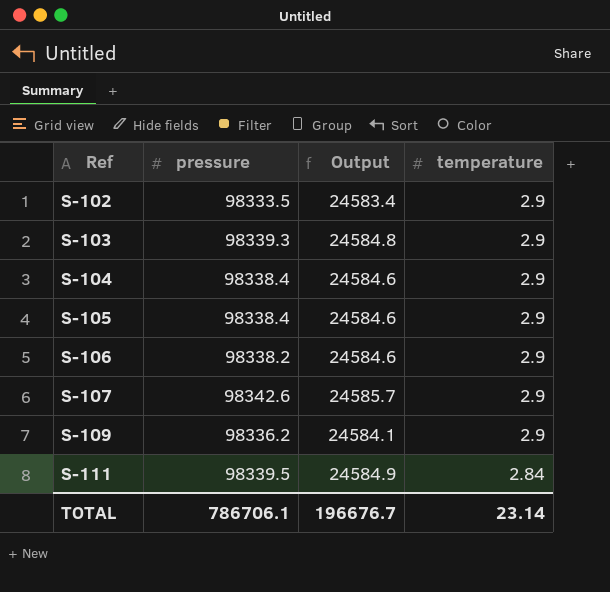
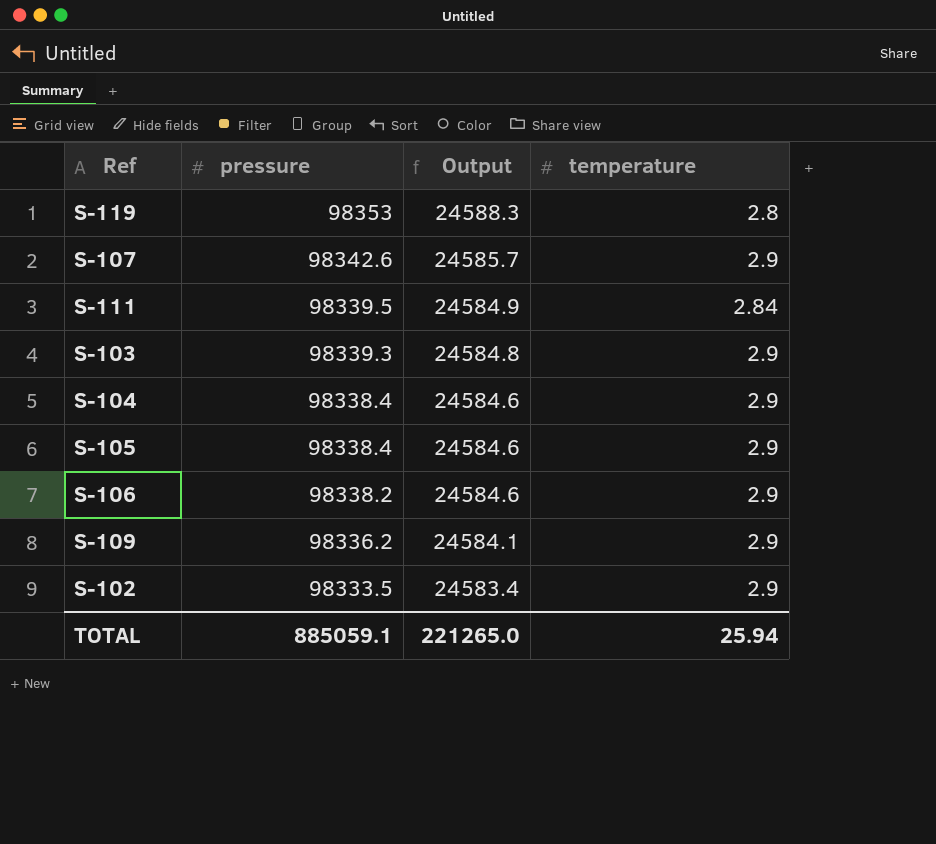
row order: Ref ascending -> pressure descending
row S-119: none -> 98353 | 24588.3 | 2.8
TOTAL | pressure: 786706.1 -> 885059.1
TOTAL | Output: 196676.7 -> 221265.0
TOTAL | temperature: 23.14 -> 25.94

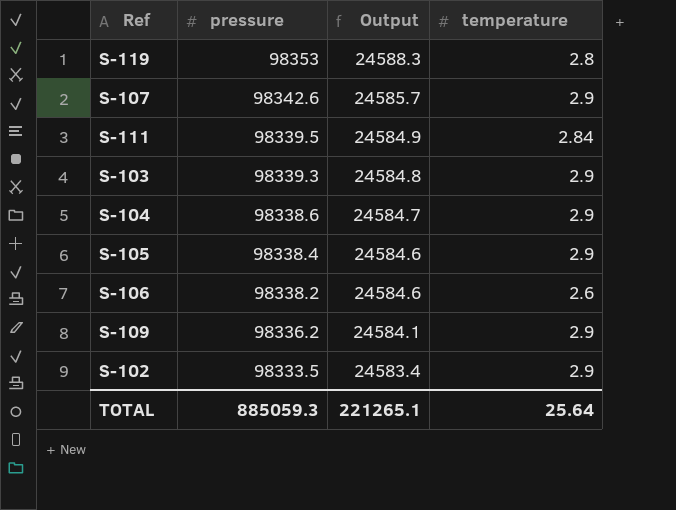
S-104 | pressure: 98338.4 -> 98338.6
S-104 | Output: 24584.6 -> 24584.7
S-106 | temperature: 2.9 -> 2.6
TOTAL | pressure: 885059.1 -> 885059.3
TOTAL | Output: 221265.0 -> 221265.1
TOTAL | temperature: 25.94 -> 25.64

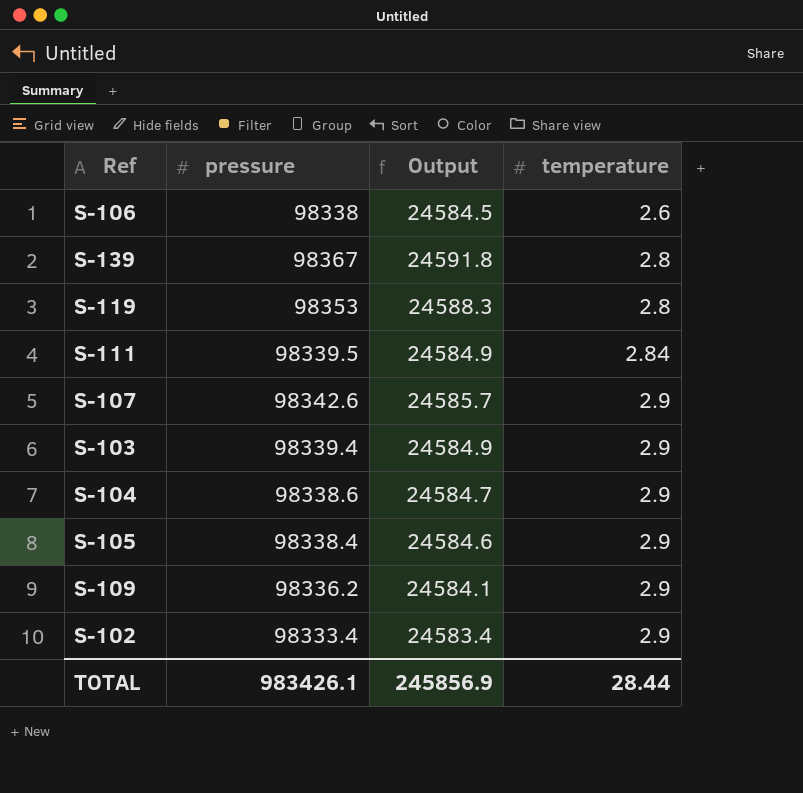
row order: pressure descending -> temperature ascending
S-106 | pressure: 98338.2 -> 98338
S-106 | Output: 24584.6 -> 24584.5
row S-139: none -> 98367 | 24591.8 | 2.8
S-103 | pressure: 98339.3 -> 98339.4
S-103 | Output: 24584.8 -> 24584.9
S-102 | pressure: 98333.5 -> 98333.4
TOTAL | pressure: 885059.3 -> 983426.1
TOTAL | Output: 221265.1 -> 245856.9
TOTAL | temperature: 25.64 -> 28.44

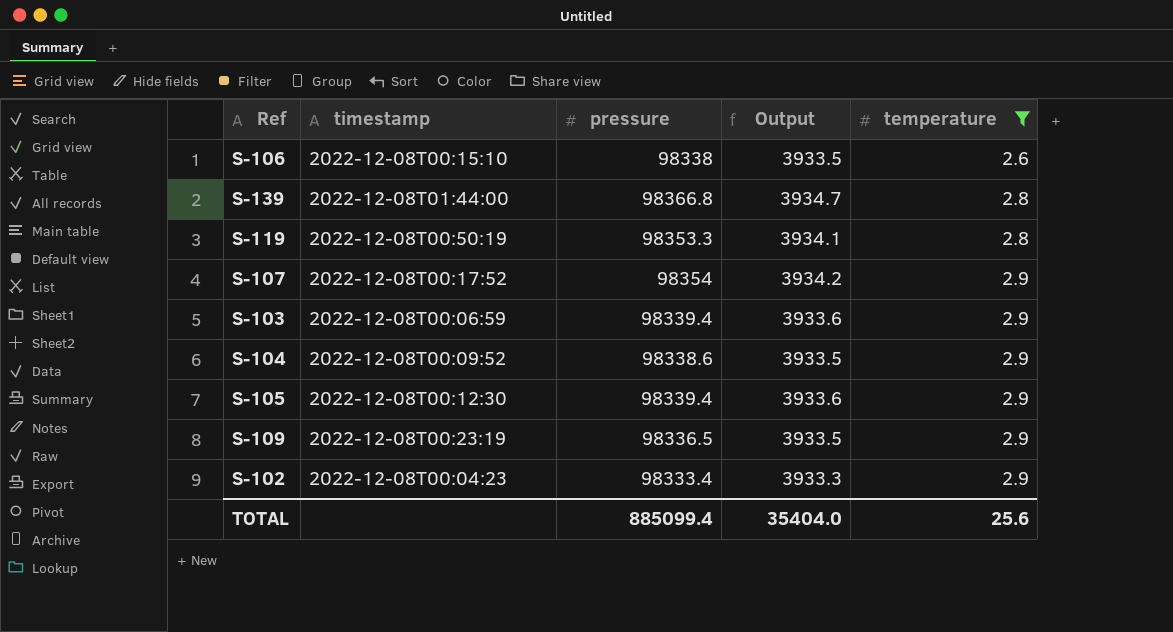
filter: none -> temperature != 2.84
column timestamp | position: none -> 2
column Output | formula: [pressure] * 0.25 -> [pressure] * 0.04
S-139 | pressure: 98367 -> 98366.8
S-119 | pressure: 98353 -> 98353.3
S-107 | pressure: 98342.6 -> 98354
S-105 | pressure: 98338.4 -> 98339.4
S-109 | pressure: 98336.2 -> 98336.5
TOTAL | pressure: 983426.1 -> 885099.4
TOTAL | Output: 245856.9 -> 35404.0
TOTAL | temperature: 28.44 -> 25.6

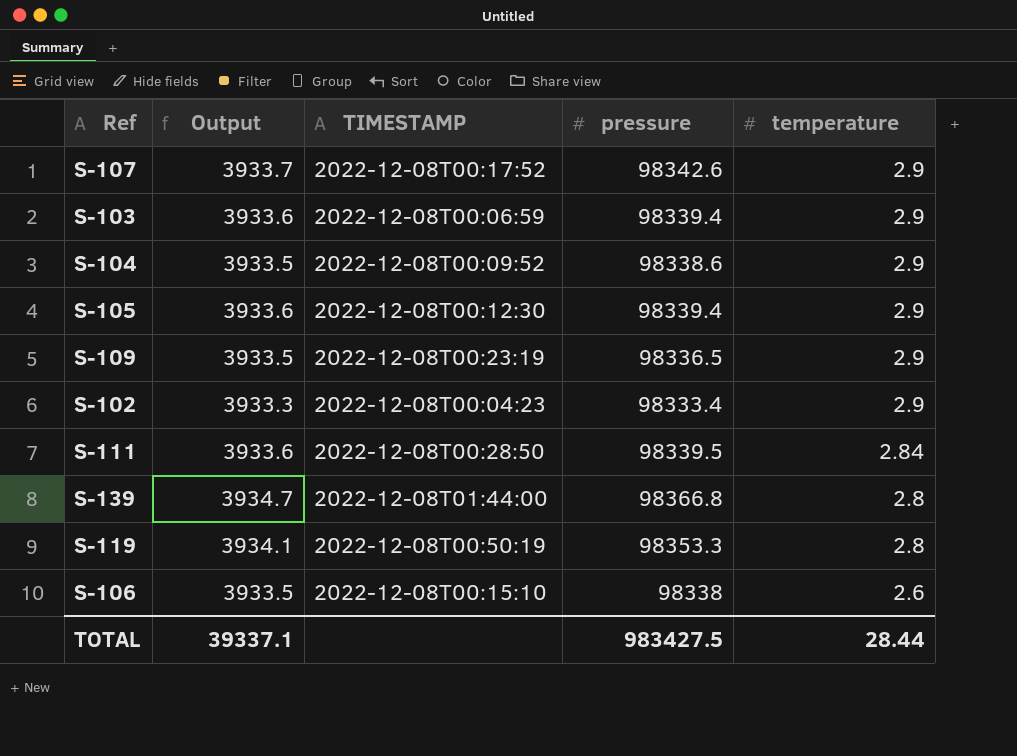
filter: temperature != 2.84 -> none
row order: temperature ascending -> temperature descending
column Output | position: 4 -> 2
column name: timestamp -> TIMESTAMP
S-107 | Output: 3934.2 -> 3933.7
S-107 | pressure: 98354 -> 98342.6
TOTAL | Output: 35404.0 -> 39337.1
TOTAL | pressure: 885099.4 -> 983427.5
TOTAL | temperature: 25.6 -> 28.44

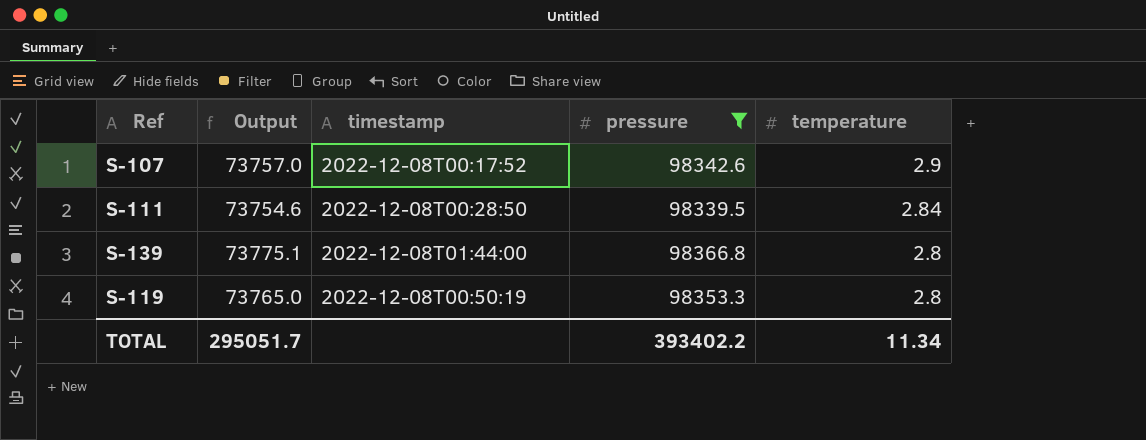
filter: none -> pressure >= 98339.5
column Output | formula: [pressure] * 0.04 -> [pressure] * 0.75
column name: TIMESTAMP -> timestamp
TOTAL | Output: 39337.1 -> 295051.7
TOTAL | pressure: 983427.5 -> 393402.2
TOTAL | temperature: 28.44 -> 11.34

